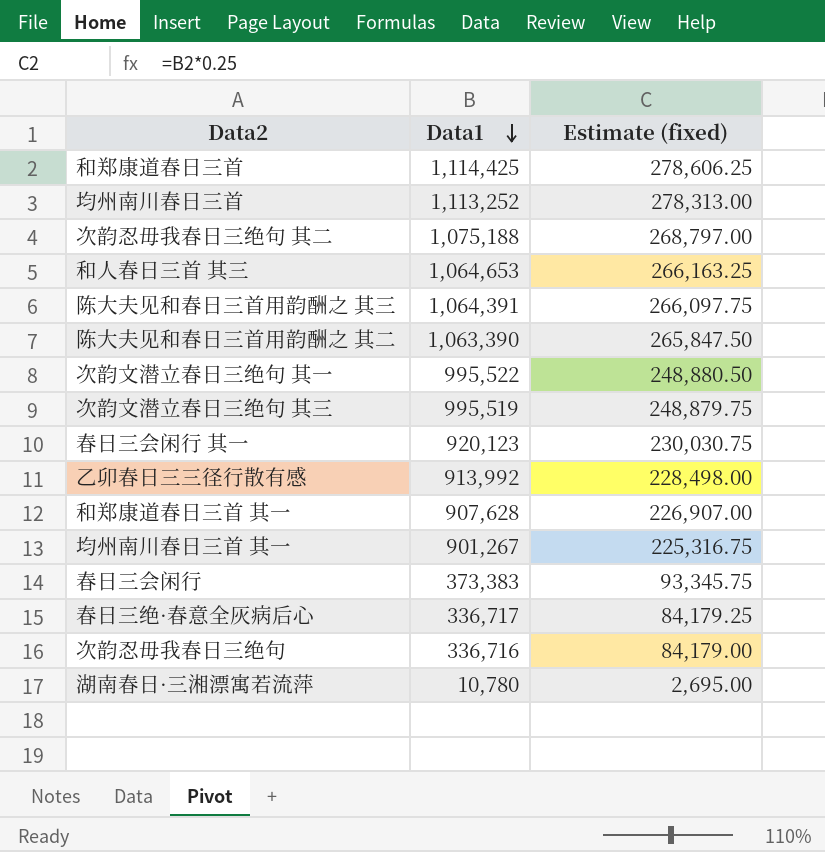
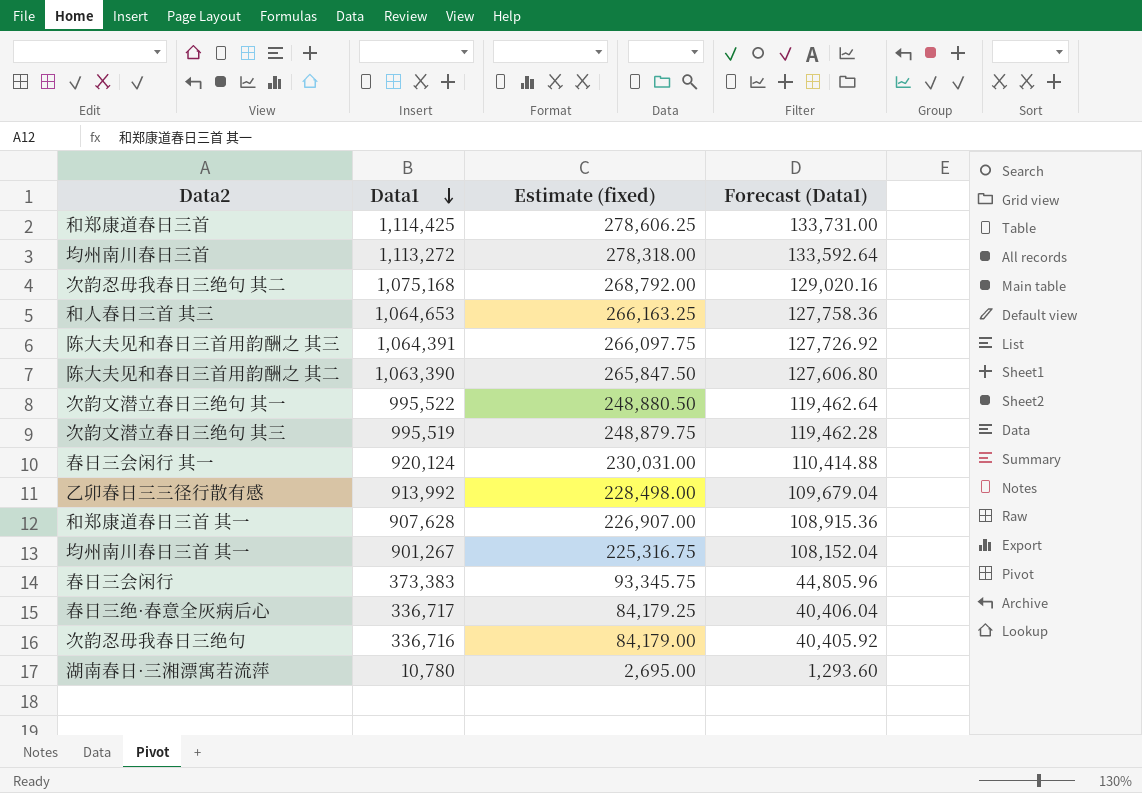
column Forecast (Data1) | formula: none -> [Data1] * 0.12
均州南川春日三首 | Data1: 1,113,252 -> 1,113,272
均州南川春日三首 | Estimate (fixed): 278,313.00 -> 278,318.00
次韵忍毋我春日三绝句 其二 | Data1: 1,075,188 -> 1,075,168
次韵忍毋我春日三绝句 其二 | Estimate (fixed): 268,797.00 -> 268,792.00
春日三会闲行 其一 | Data1: 920,123 -> 920,124
春日三会闲行 其一 | Estimate (fixed): 230,030.75 -> 230,031.00

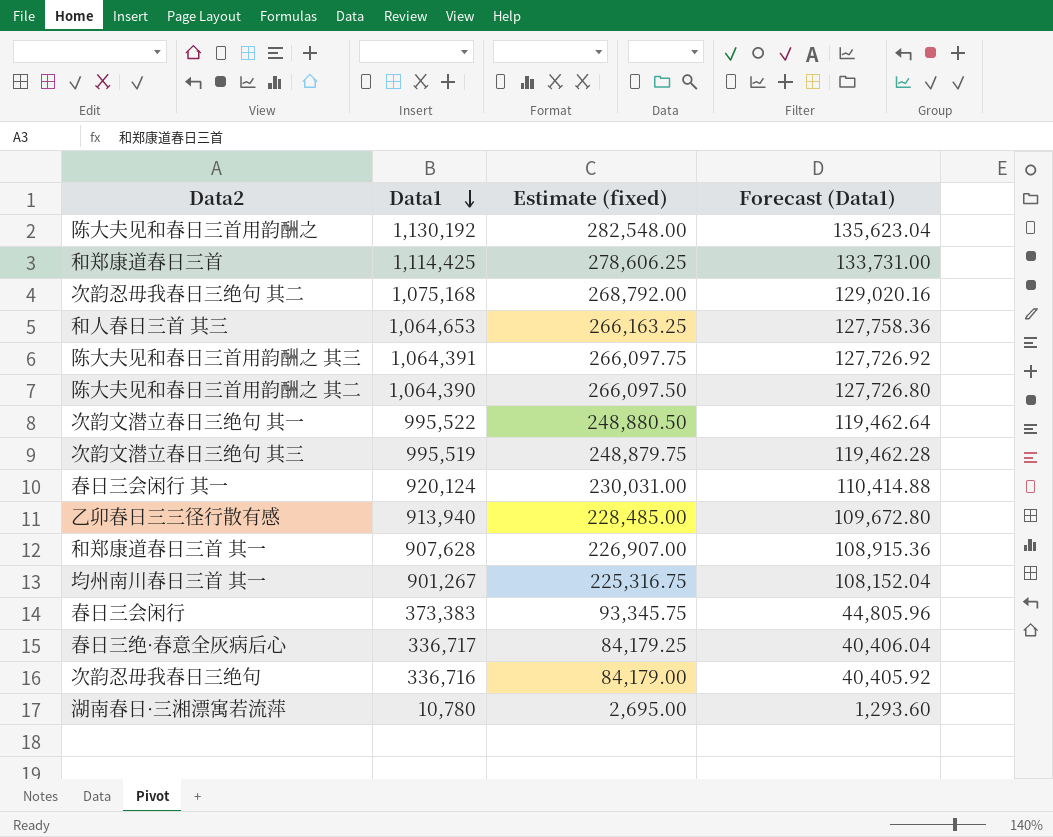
row 均州南川春日三首: 1,113,272 | 278,318.00 | 133,592.64 -> none
row 陈大夫见和春日三首用韵酬之: none -> 1,130,192 | 282,548.00 | 135,623.04
陈大夫见和春日三首用韵酬之 其二 | Data1: 1,063,390 -> 1,064,390
陈大夫见和春日三首用韵酬之 其二 | Estimate (fixed): 265,847.50 -> 266,097.50
陈大夫见和春日三首用韵酬之 其二 | Forecast (Data1): 127,606.80 -> 127,726.80
乙卯春日三三径行散有感 | Data1: 913,992 -> 913,940
乙卯春日三三径行散有感 | Estimate (fixed): 228,498.00 -> 228,485.00
乙卯春日三三径行散有感 | Forecast (Data1): 109,679.04 -> 109,672.80

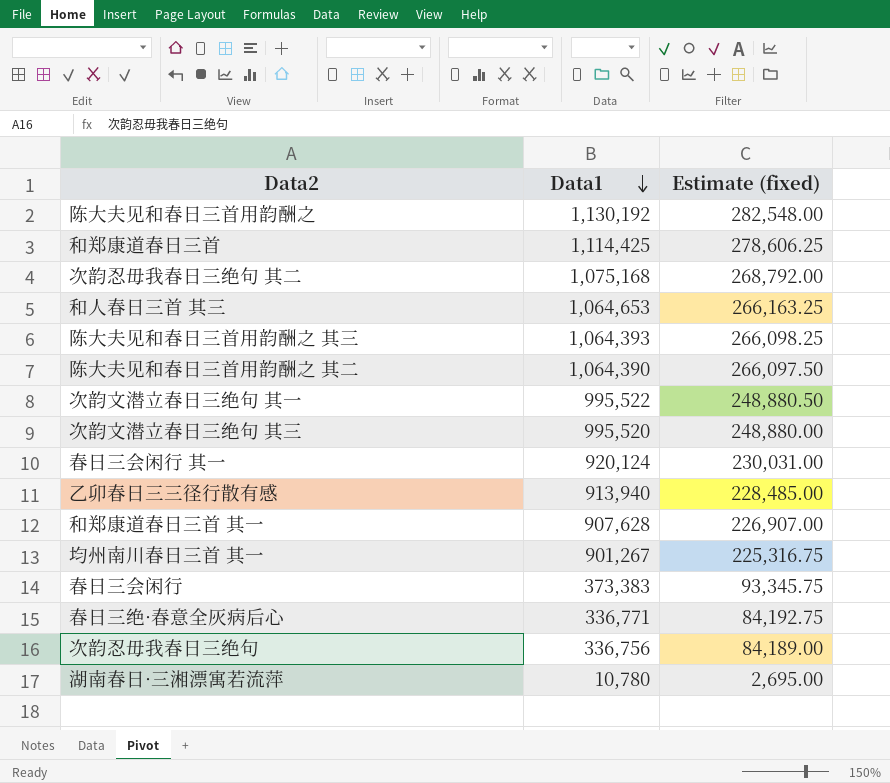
column Forecast (Data1) | formula: [Data1] * 0.12 -> none
陈大夫见和春日三首用韵酬之 其三 | Data1: 1,064,391 -> 1,064,393
陈大夫见和春日三首用韵酬之 其三 | Estimate (fixed): 266,097.75 -> 266,098.25
次韵文潜立春日三绝句 其三 | Data1: 995,519 -> 995,520
次韵文潜立春日三绝句 其三 | Estimate (fixed): 248,879.75 -> 248,880.00
春日三绝·春意全灰病后心 | Data1: 336,717 -> 336,771
春日三绝·春意全灰病后心 | Estimate (fixed): 84,179.25 -> 84,192.75
次韵忍毋我春日三绝句 | Data1: 336,716 -> 336,756
次韵忍毋我春日三绝句 | Estimate (fixed): 84,179.00 -> 84,189.00

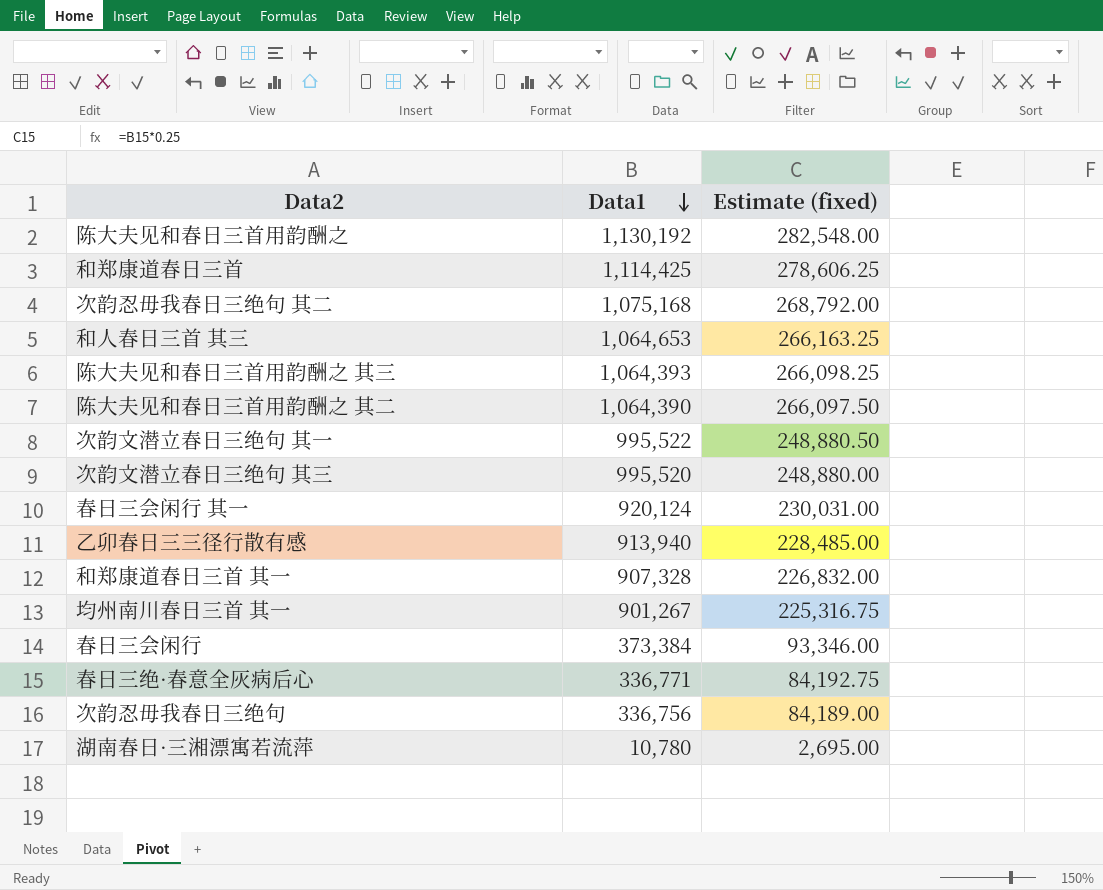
和郑康道春日三首 其一 | Data1: 907,628 -> 907,328
和郑康道春日三首 其一 | Estimate (fixed): 226,907.00 -> 226,832.00
春日三会闲行 | Data1: 373,383 -> 373,384
春日三会闲行 | Estimate (fixed): 93,345.75 -> 93,346.00

